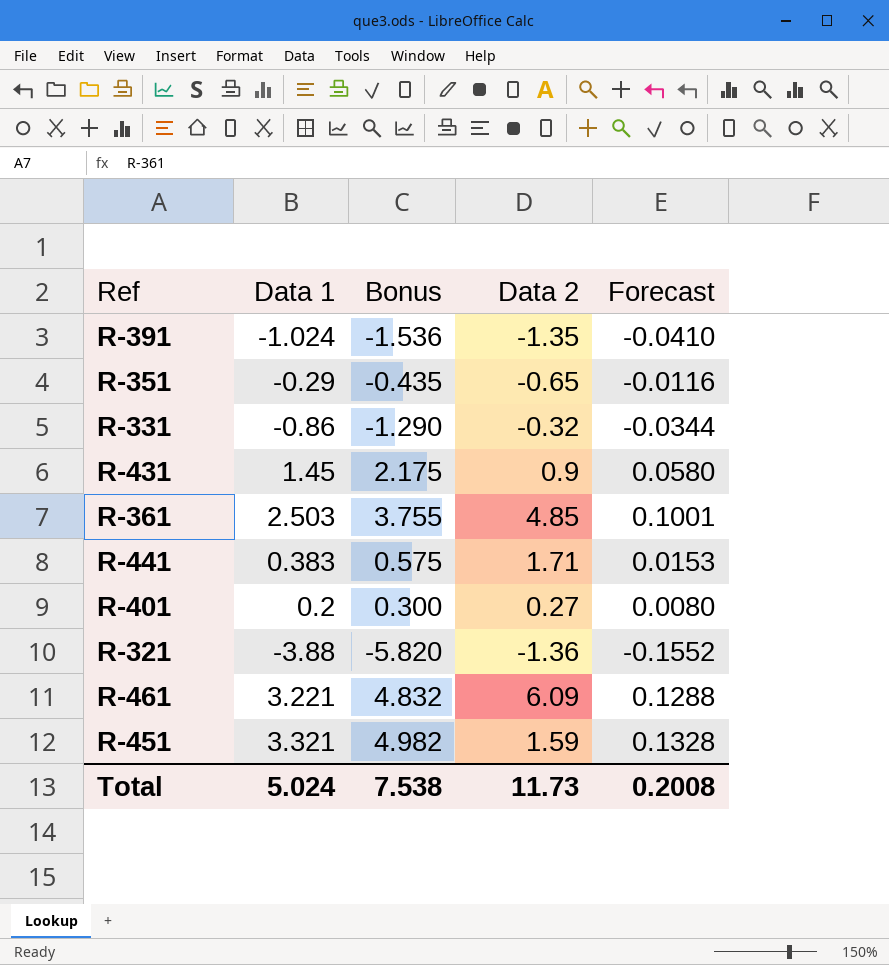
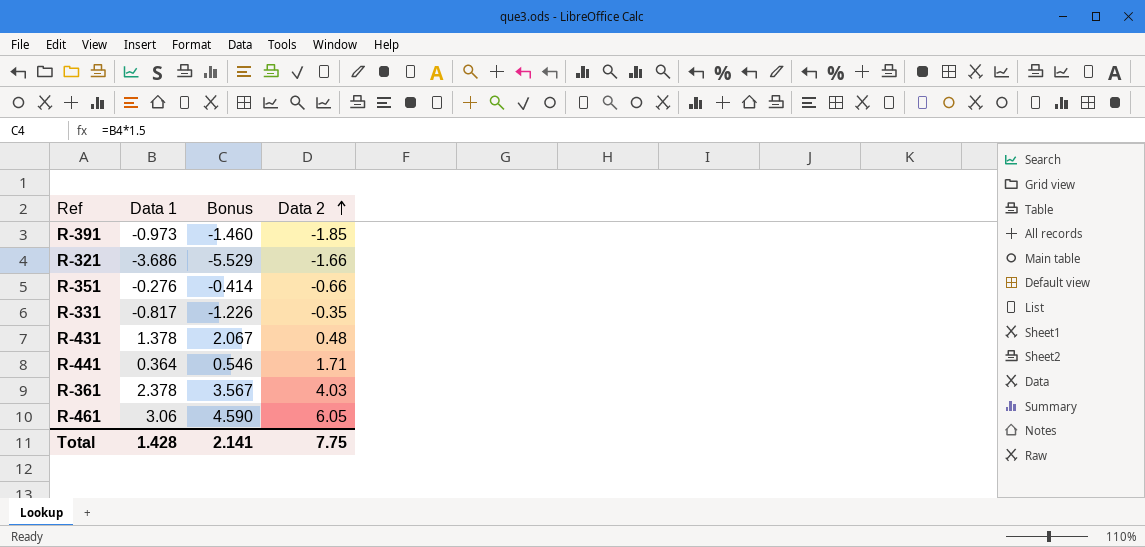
row order: none -> Data 2 ascending
column Forecast | formula: [Data 1] * 0.04 -> none
row R-401: 0.2 | 0.300 | 0.27 | 0.0080 -> none
row R-451: 3.321 | 4.982 | 1.59 | 0.1328 -> none
R-391 | Data 1: -1.024 -> -0.973
R-391 | Bonus: -1.536 -> -1.460
R-391 | Data 2: -1.35 -> -1.85
R-321 | Data 1: -3.88 -> -3.686
R-321 | Bonus: -5.820 -> -5.529
R-321 | Data 2: -1.36 -> -1.66
R-351 | Data 1: -0.29 -> -0.276
R-351 | Bonus: -0.435 -> -0.414
R-351 | Data 2: -0.65 -> -0.66
R-331 | Data 1: -0.86 -> -0.817
R-331 | Bonus: -1.290 -> -1.226
R-331 | Data 2: -0.32 -> -0.35
R-431 | Data 1: 1.45 -> 1.378
R-431 | Bonus: 2.175 -> 2.067
R-431 | Data 2: 0.9 -> 0.48
R-441 | Data 1: 0.383 -> 0.364
R-441 | Bonus: 0.575 -> 0.546
R-361 | Data 1: 2.503 -> 2.378
R-361 | Bonus: 3.755 -> 3.567
R-361 | Data 2: 4.85 -> 4.03
R-461 | Data 1: 3.221 -> 3.06
R-461 | Bonus: 4.832 -> 4.590
R-461 | Data 2: 6.09 -> 6.05
Total | Data 1: 5.024 -> 1.428
Total | Bonus: 7.538 -> 2.141
Total | Data 2: 11.73 -> 7.75

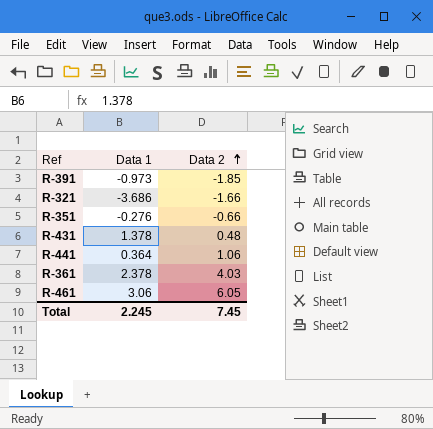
column Bonus | formula: [Data 1] * 1.5 -> none
row R-331: -0.817 | -1.226 | -0.35 -> none
R-441 | Data 2: 1.71 -> 1.06
Total | Data 1: 1.428 -> 2.245
Total | Data 2: 7.75 -> 7.45

